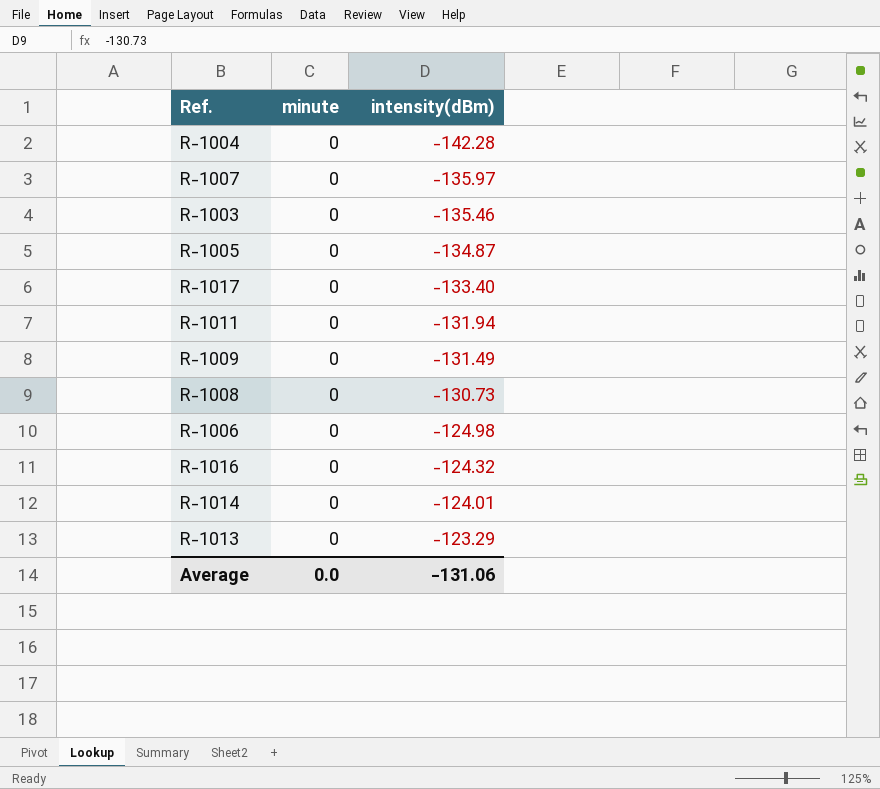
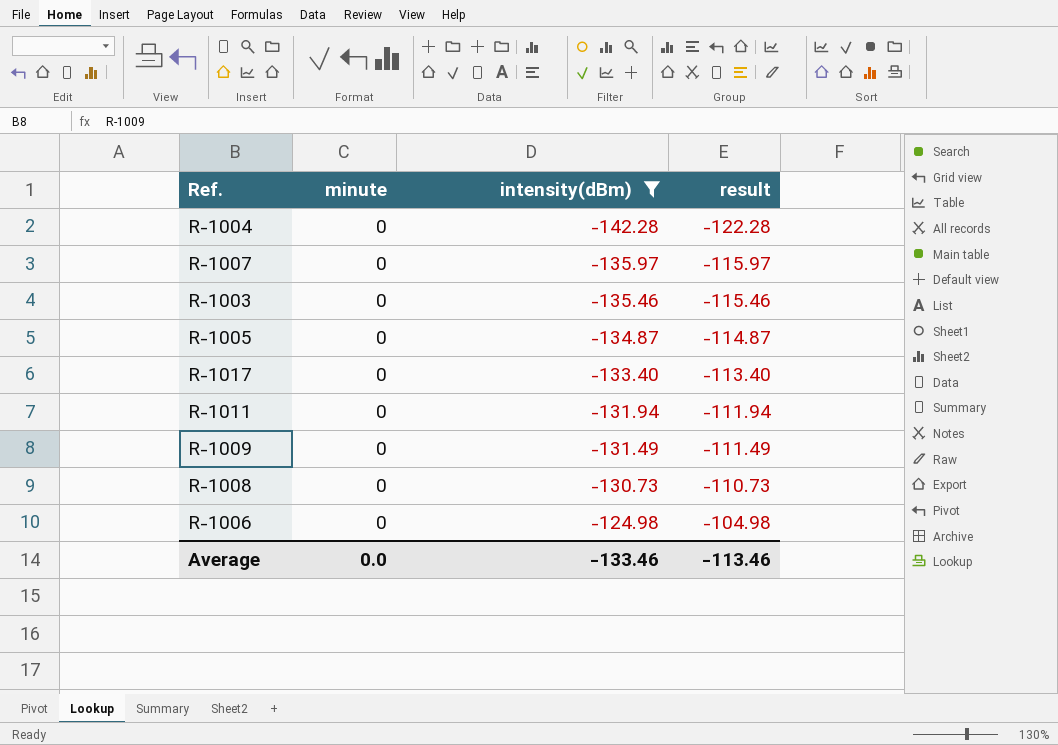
filter: none -> intensity(dBm) <= -124.98
column result | formula: none -> [intensity(dBm)] + 20
Average | intensity(dBm): -131.06 -> -133.46

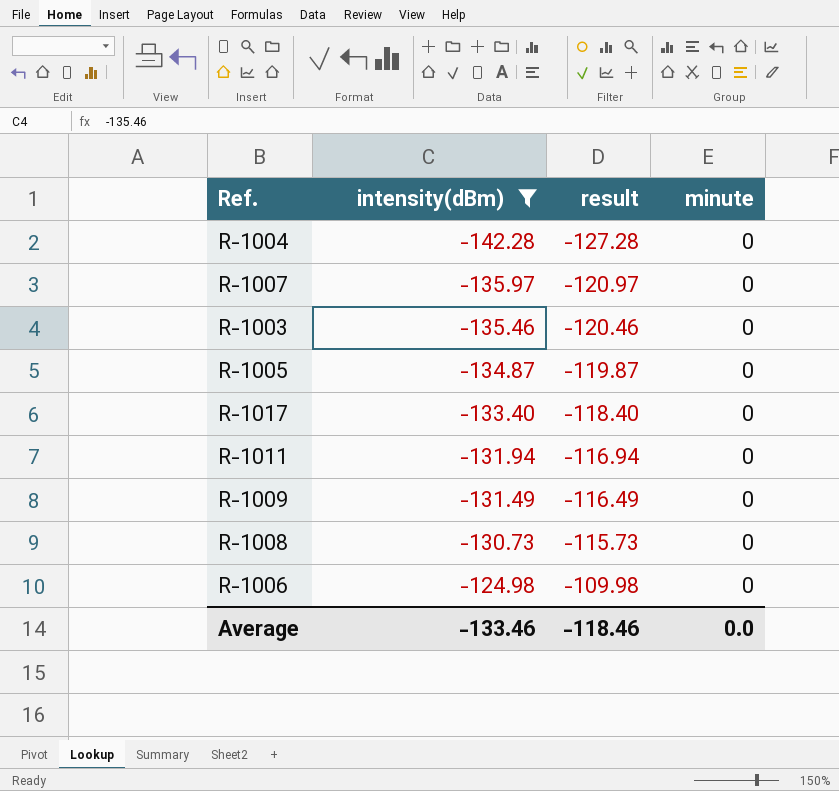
column result | formula: [intensity(dBm)] + 20 -> [intensity(dBm)] + 15
column minute | position: 2 -> 4
Average | result: -113.46 -> -118.46

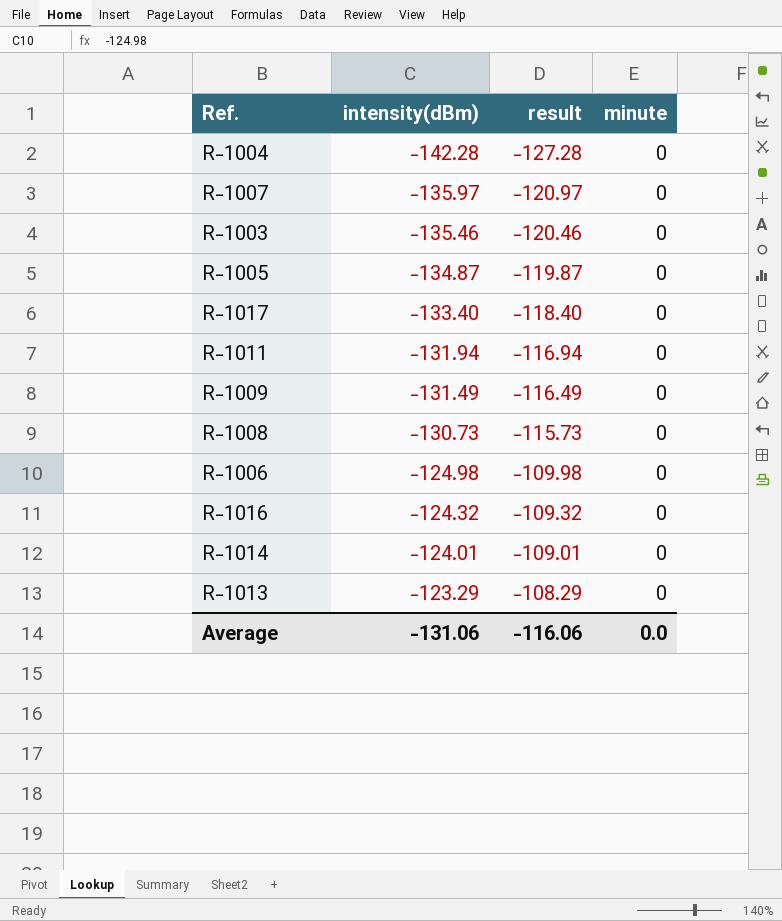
filter: intensity(dBm) <= -124.98 -> none
Average | intensity(dBm): -133.46 -> -131.06
Average | result: -118.46 -> -116.06

